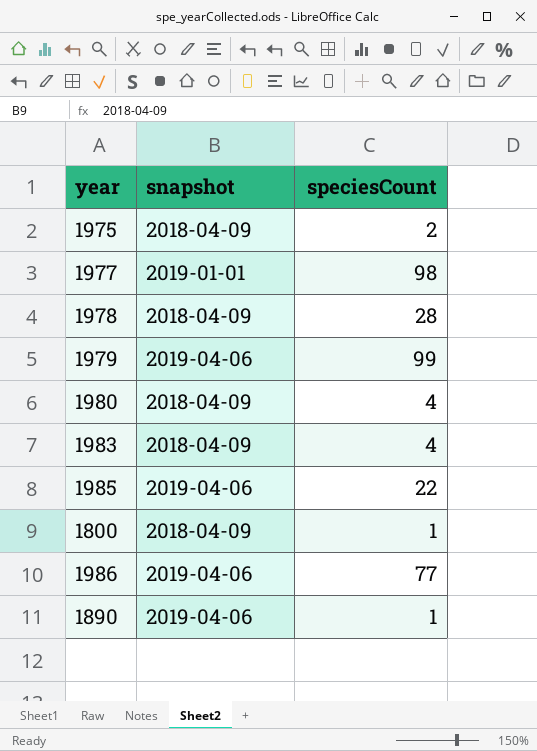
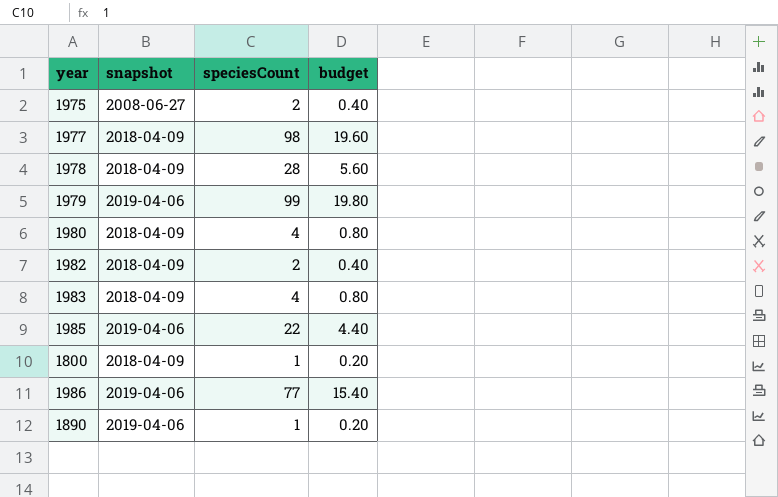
column budget | formula: none -> [speciesCount] * 0.2
1975 | snapshot: 2018-04-09 -> 2008-06-27
1977 | snapshot: 2019-01-01 -> 2018-04-09
row 1982: none -> 2018-04-09 | 2 | 0.40

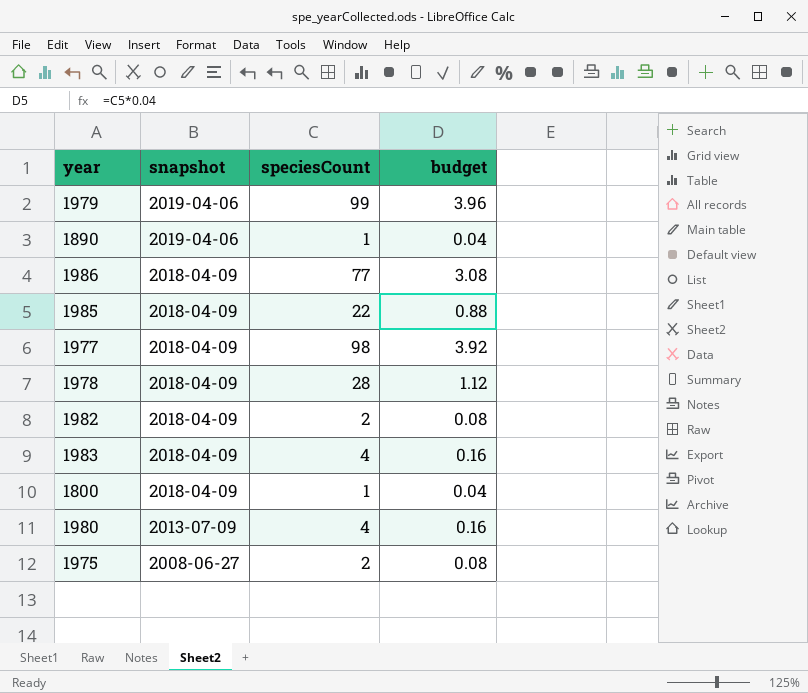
row order: none -> snapshot descending
column budget | formula: [speciesCount] * 0.2 -> [speciesCount] * 0.04
1986 | snapshot: 2019-04-06 -> 2018-04-09
1985 | snapshot: 2019-04-06 -> 2018-04-09
1980 | snapshot: 2018-04-09 -> 2013-07-09

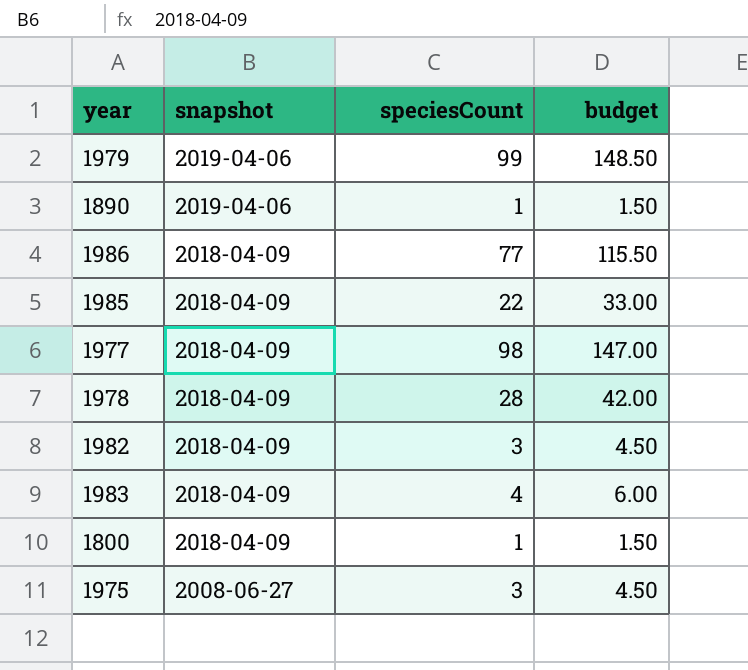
column budget | formula: [speciesCount] * 0.04 -> [speciesCount] * 1.5
row 1980: 2013-07-09 | 4 | 0.16 -> none
1982 | speciesCount: 2 -> 3
1975 | speciesCount: 2 -> 3

